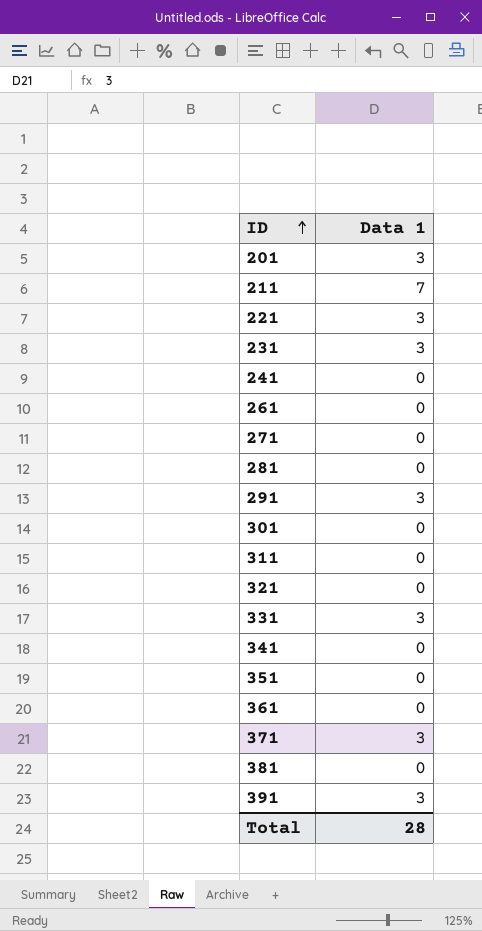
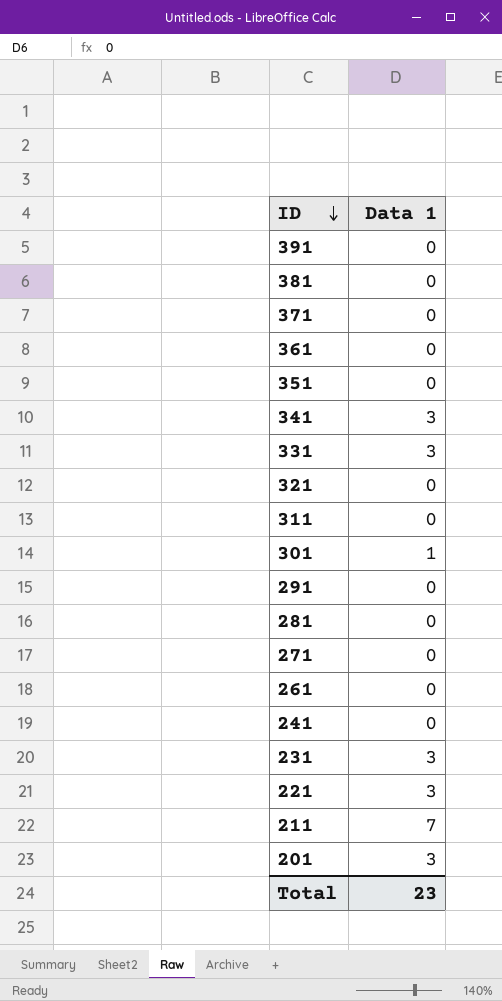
row order: ID ascending -> ID descending
391 | Data 1: 3 -> 0
371 | Data 1: 3 -> 0
341 | Data 1: 0 -> 3
301 | Data 1: 0 -> 1
291 | Data 1: 3 -> 0
Total | Data 1: 28 -> 23

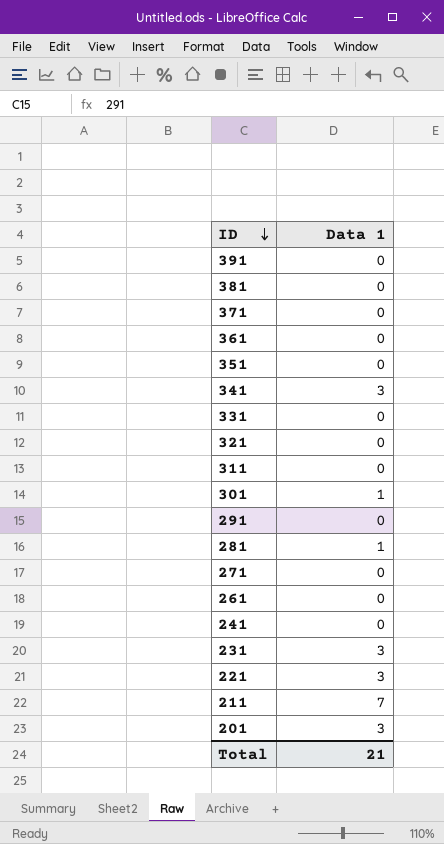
331 | Data 1: 3 -> 0
281 | Data 1: 0 -> 1
Total | Data 1: 23 -> 21

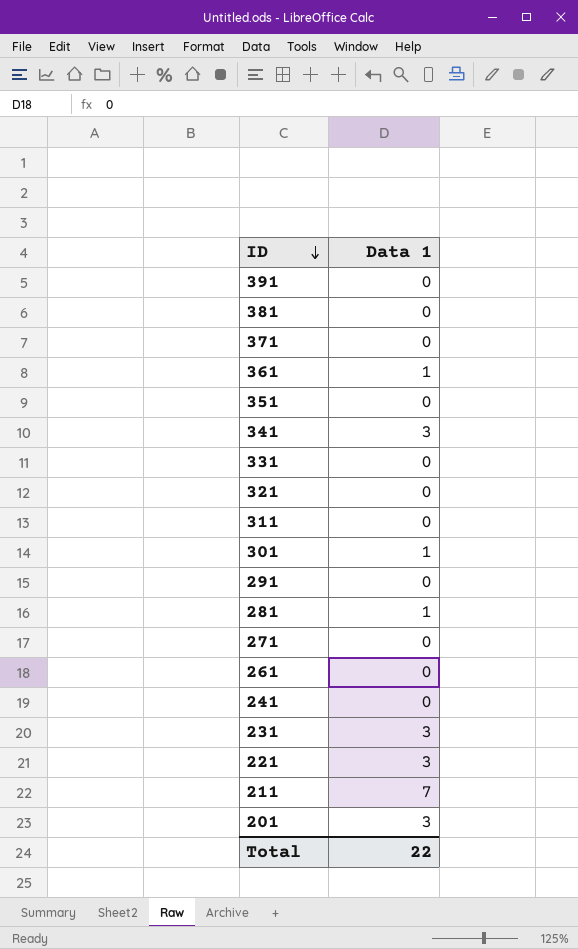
361 | Data 1: 0 -> 1
Total | Data 1: 21 -> 22

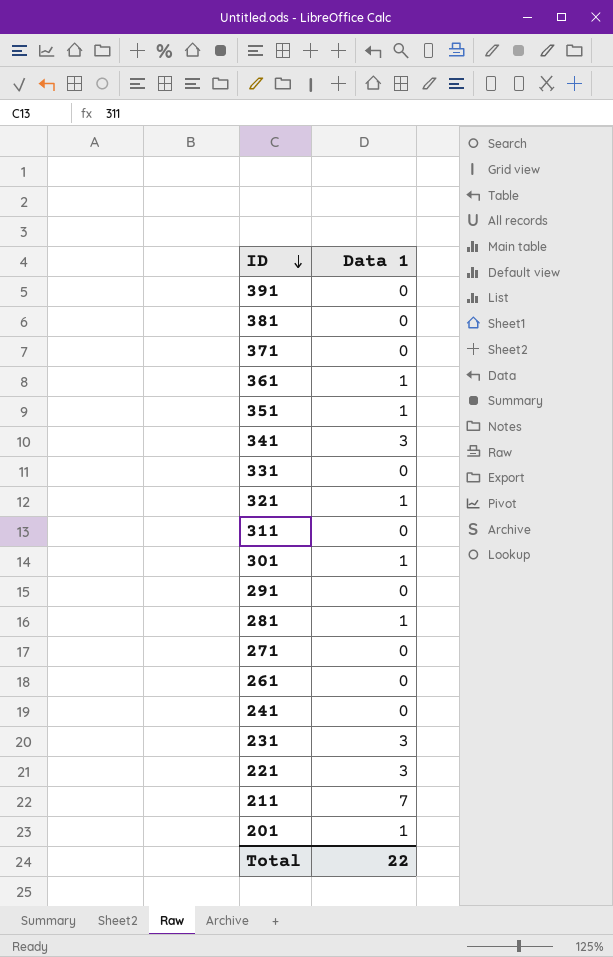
351 | Data 1: 0 -> 1
321 | Data 1: 0 -> 1
201 | Data 1: 3 -> 1

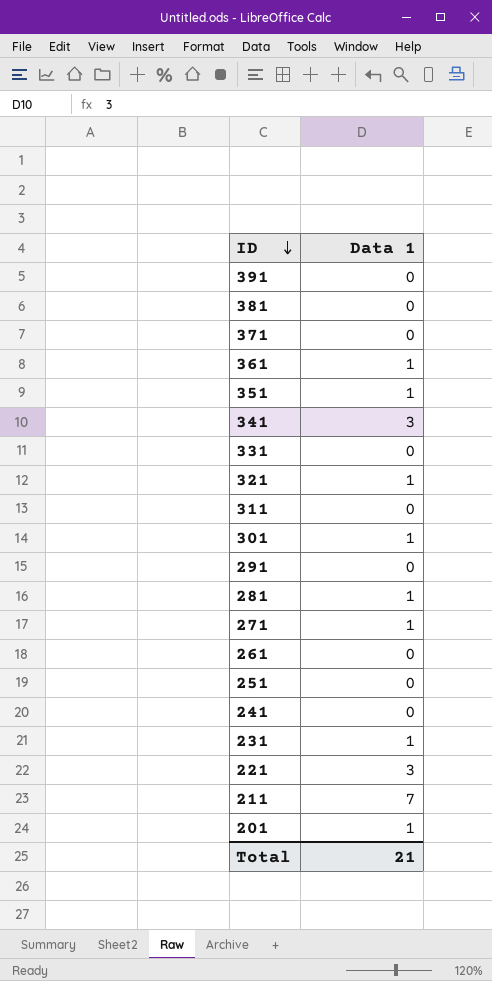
271 | Data 1: 0 -> 1
row 251: none -> 0
231 | Data 1: 3 -> 1
Total | Data 1: 22 -> 21

